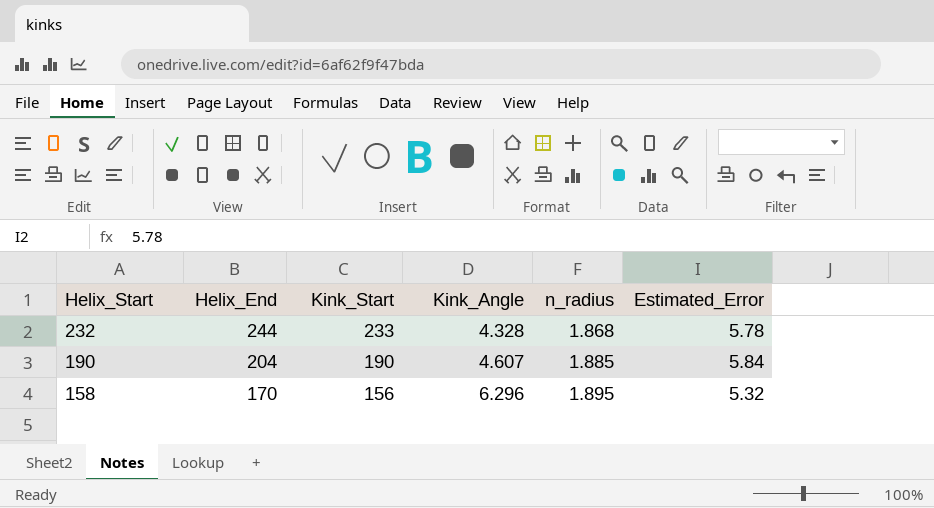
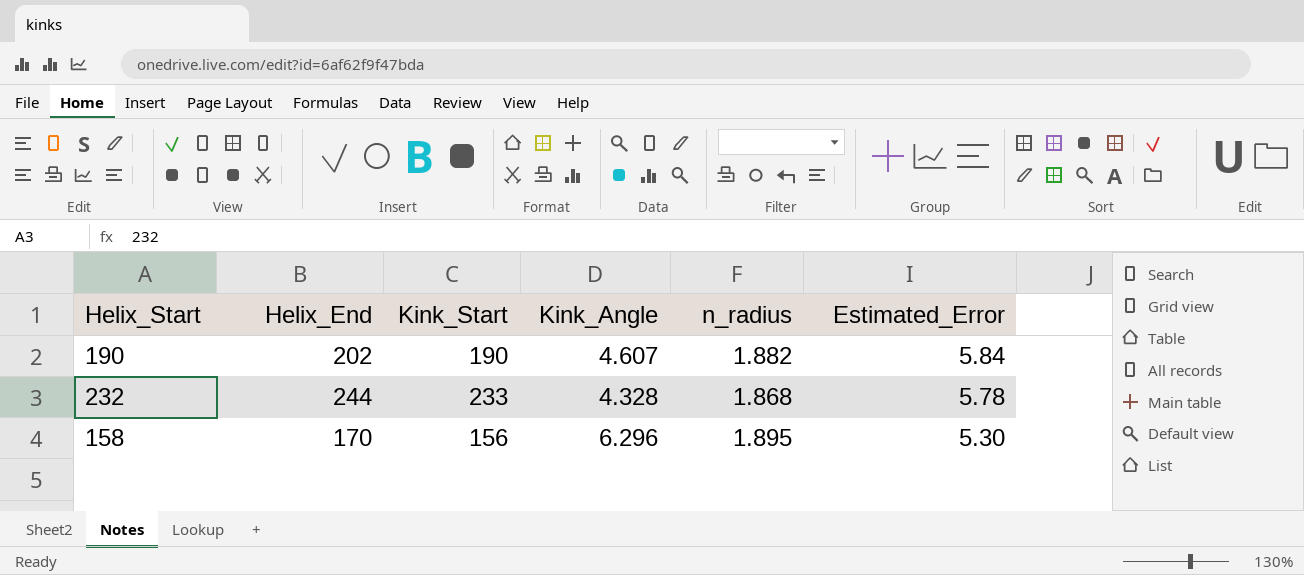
row order: Helix_Start descending -> Estimated_Error descending
190 | Helix_End: 204 -> 202
190 | n_radius: 1.885 -> 1.882
158 | Estimated_Error: 5.32 -> 5.30

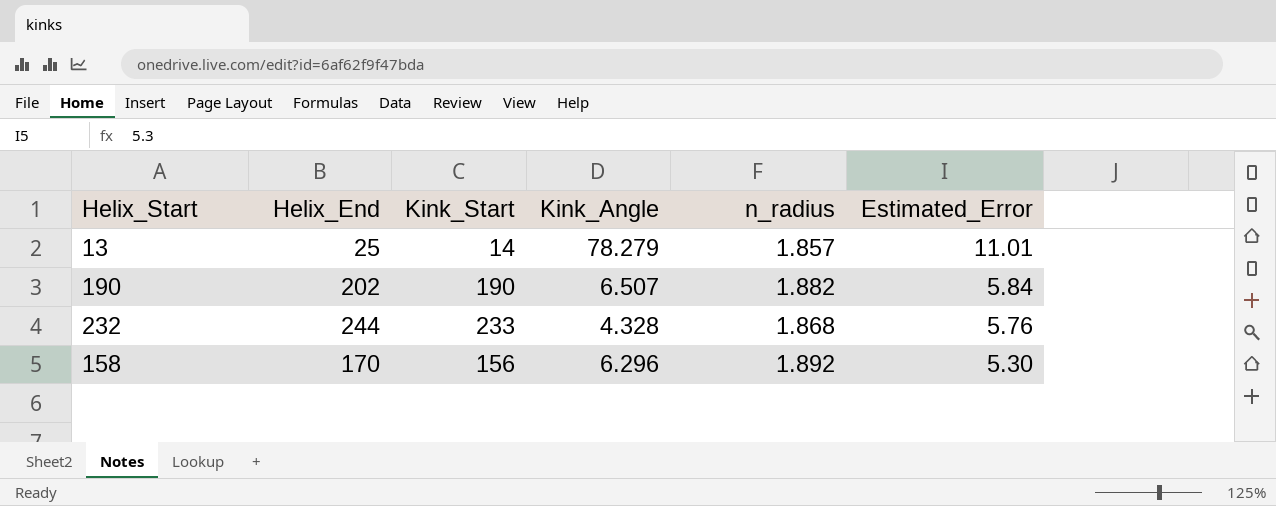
row 13: none -> 25 | 14 | 78.279 | 1.857 | 11.01
190 | Kink_Angle: 4.607 -> 6.507
232 | Estimated_Error: 5.78 -> 5.76
158 | n_radius: 1.895 -> 1.892

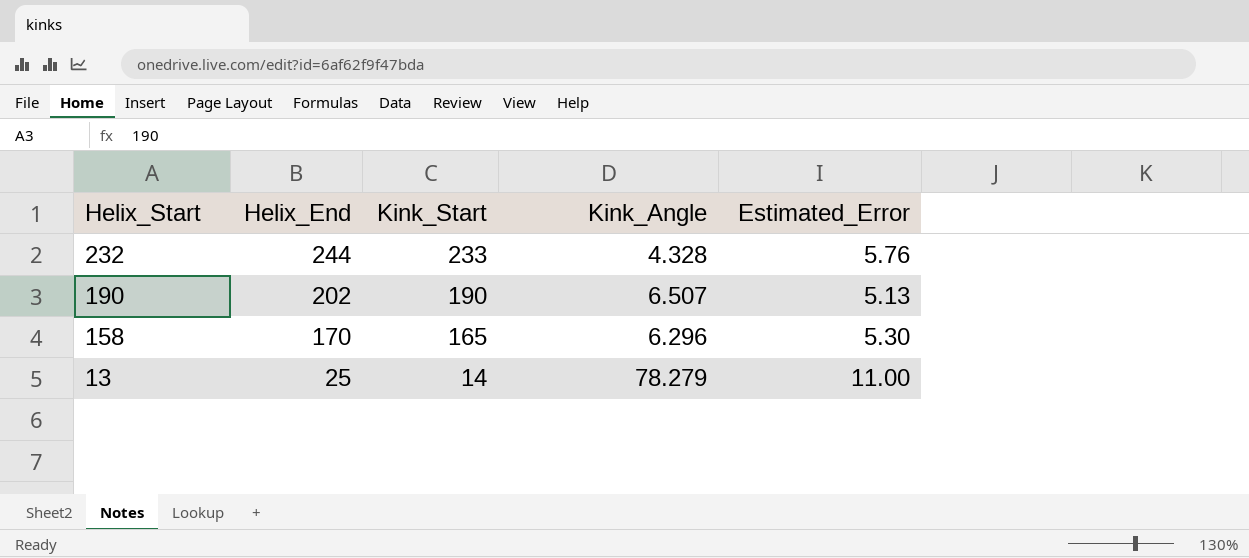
row order: Estimated_Error descending -> Helix_Start descending
column n_radius | position: 5 -> none
190 | Estimated_Error: 5.84 -> 5.13
158 | Kink_Start: 156 -> 165
13 | Estimated_Error: 11.01 -> 11.00

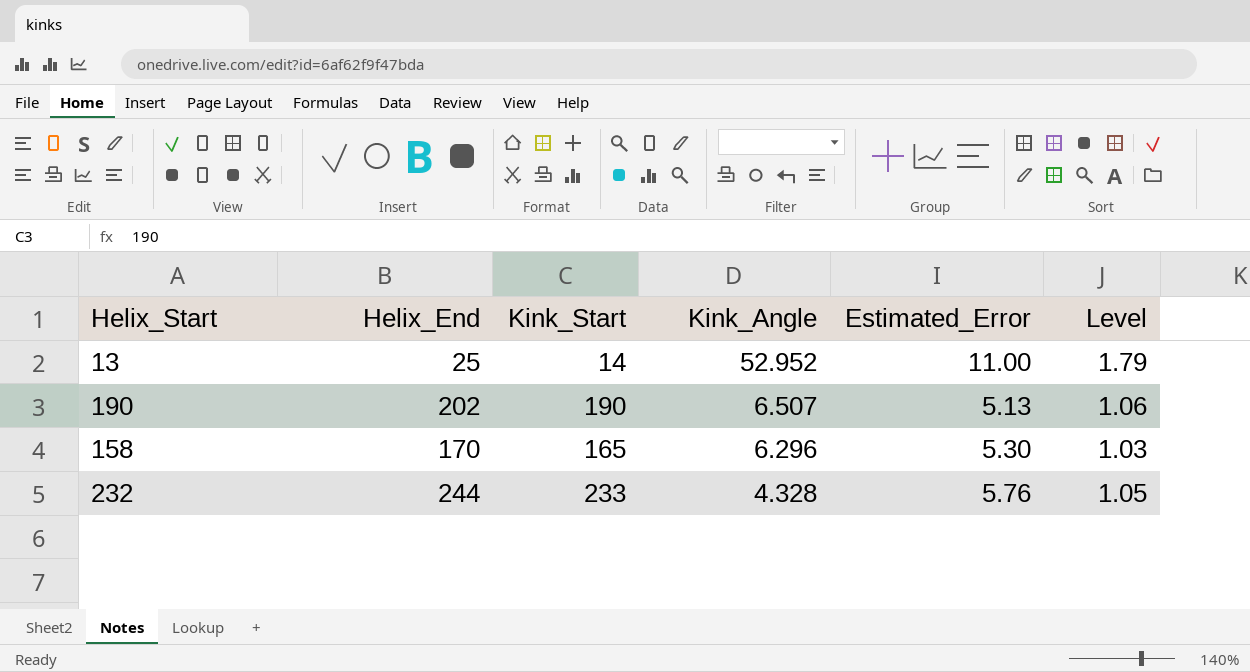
row order: Helix_Start descending -> Kink_Angle descending
column Level | formula: none -> [Helix_End] / [Kink_Start]
13 | Kink_Angle: 78.279 -> 52.952

